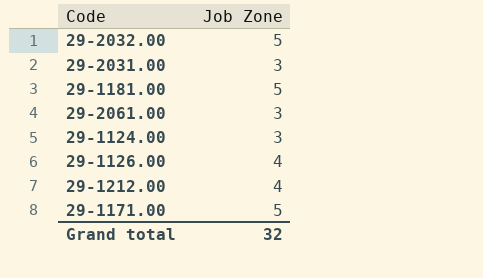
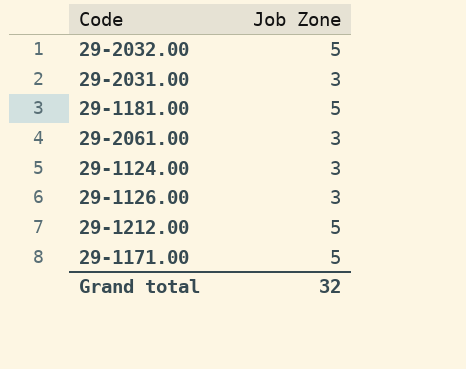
29-1126.00 | Job Zone: 4 -> 3
29-1212.00 | Job Zone: 4 -> 5

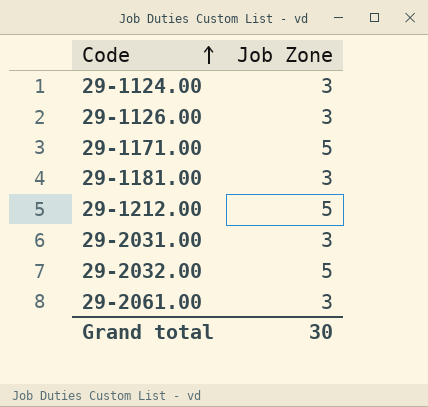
row order: none -> Code ascending
29-1181.00 | Job Zone: 5 -> 3
Grand total | Job Zone: 32 -> 30

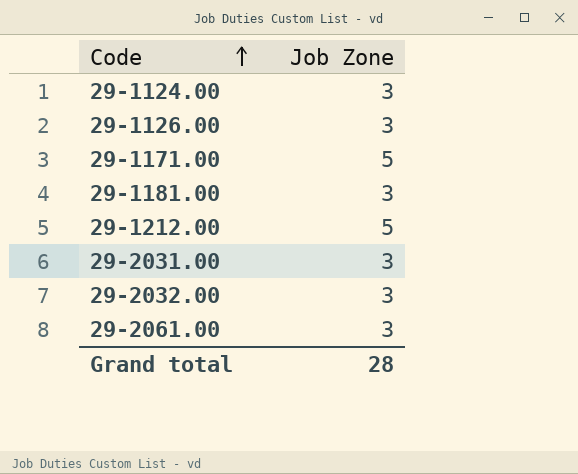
29-2032.00 | Job Zone: 5 -> 3
Grand total | Job Zone: 30 -> 28

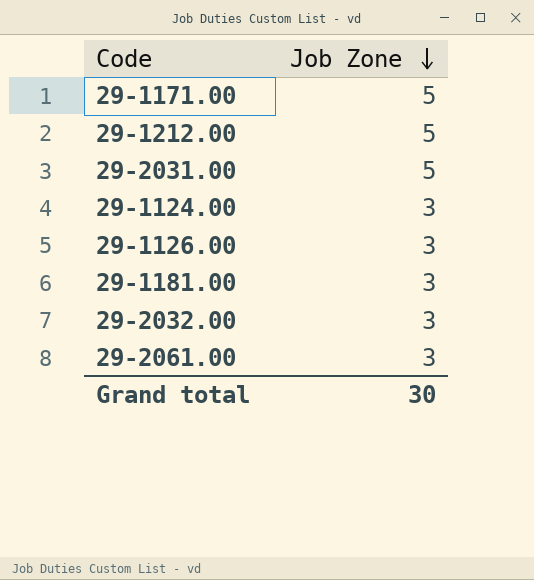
row order: Code ascending -> Job Zone descending
29-2031.00 | Job Zone: 3 -> 5
Grand total | Job Zone: 28 -> 30

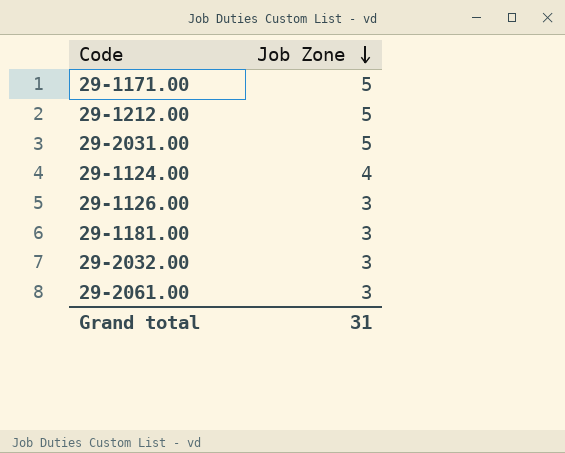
29-1124.00 | Job Zone: 3 -> 4
Grand total | Job Zone: 30 -> 31

